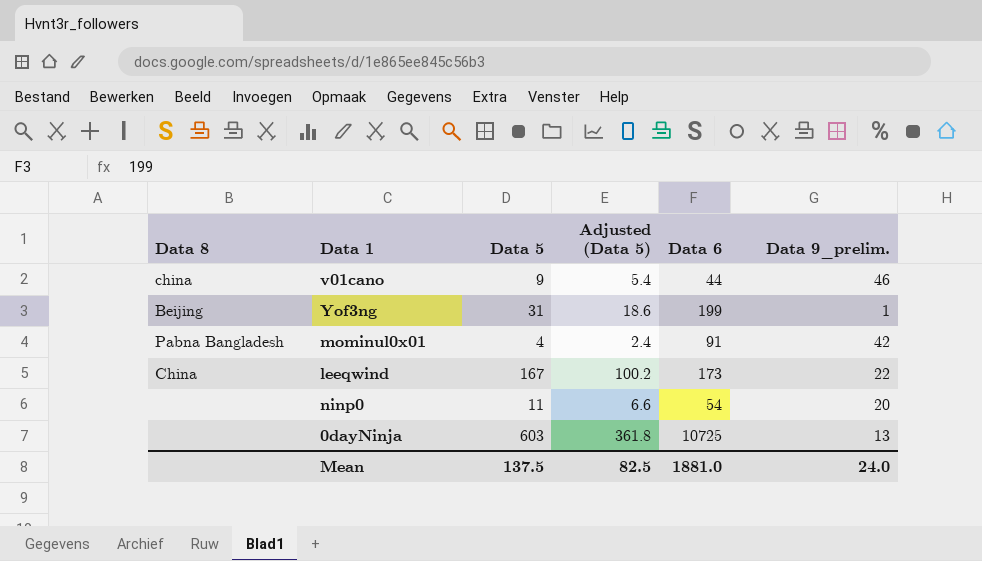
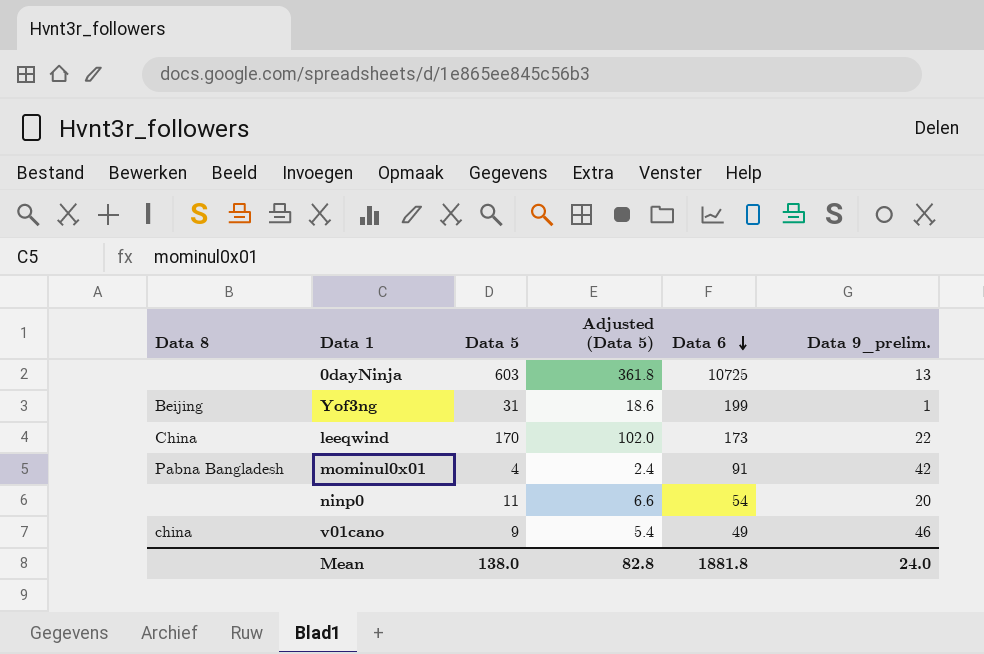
row order: none -> Data 6 descending
leeqwind | Data 5: 167 -> 170
leeqwind | Adjusted (Data 5): 100.2 -> 102.0
v01cano | Data 6: 44 -> 49
Mean | Data 5: 137.5 -> 138.0
Mean | Adjusted (Data 5): 82.5 -> 82.8
Mean | Data 6: 1881.0 -> 1881.8

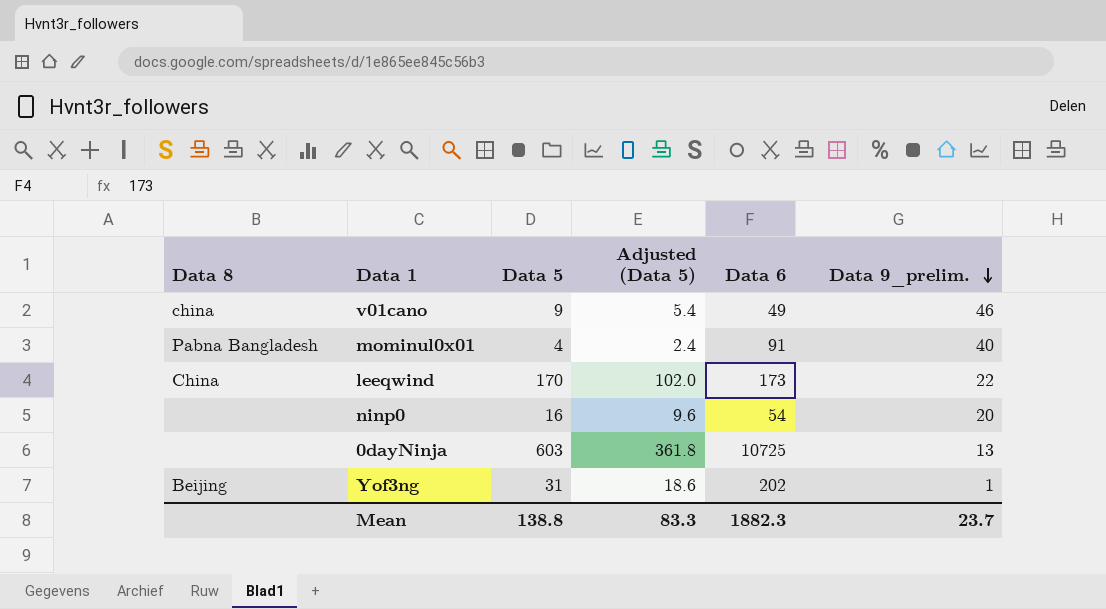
row order: Data 6 descending -> Data 9_prelim. descending
mominul0x01 | Data 9_prelim.: 42 -> 40
ninp0 | Data 5: 11 -> 16
ninp0 | Adjusted (Data 5): 6.6 -> 9.6
Yof3ng | Data 6: 199 -> 202
Mean | Data 5: 138.0 -> 138.8
Mean | Adjusted (Data 5): 82.8 -> 83.3
Mean | Data 6: 1881.8 -> 1882.3
Mean | Data 9_prelim.: 24.0 -> 23.7

